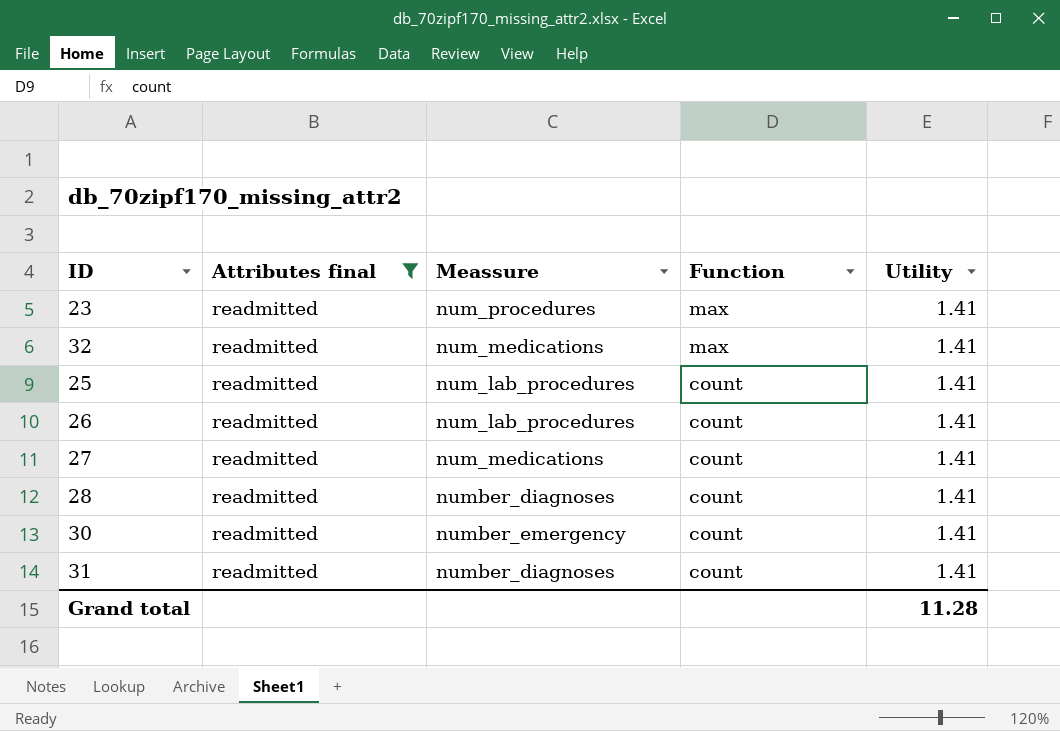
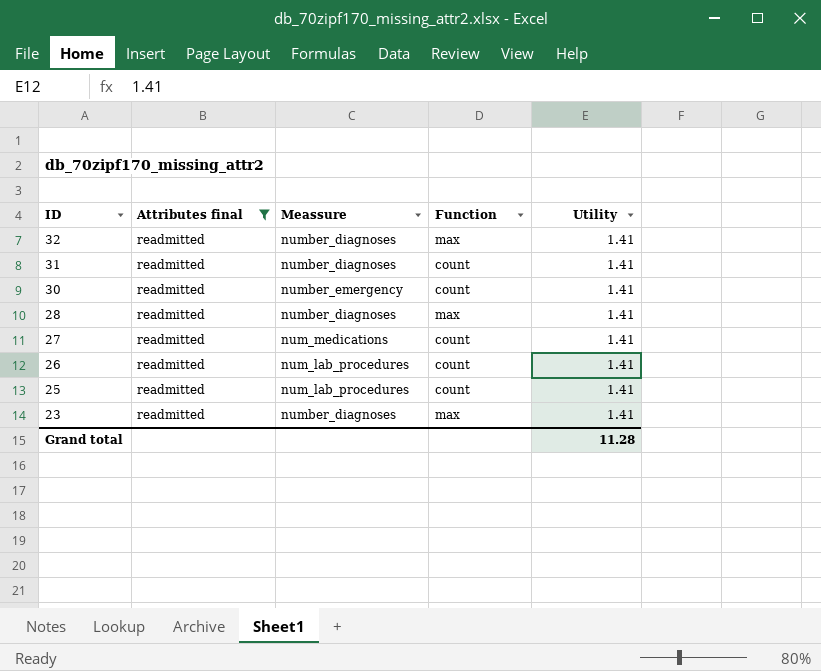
row order: Function descending -> ID descending
32 | Meassure: num_medications -> number_diagnoses
28 | Function: count -> max
23 | Meassure: num_procedures -> number_diagnoses

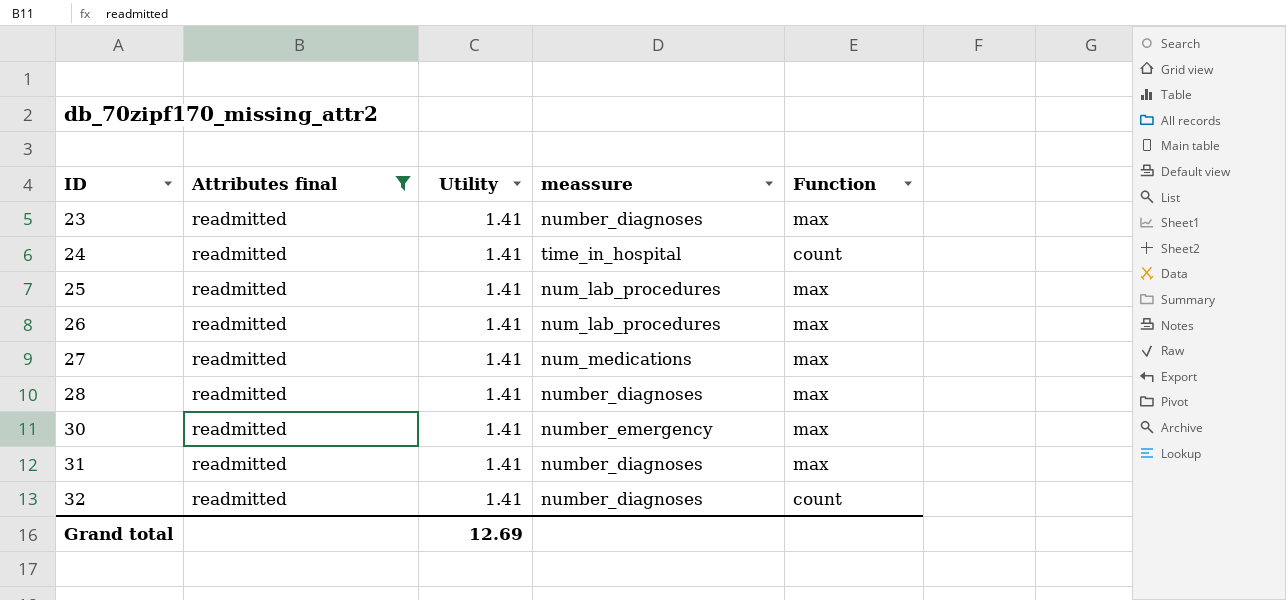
row order: ID descending -> ID ascending
column Utility | position: 5 -> 3
column name: Meassure -> meassure
row 24: none -> readmitted | 1.41 | time_in_hospital | count
25 | Function: count -> max
26 | Function: count -> max
27 | Function: count -> max
30 | Function: count -> max
31 | Function: count -> max
32 | Function: max -> count
Grand total | Utility: 11.28 -> 12.69

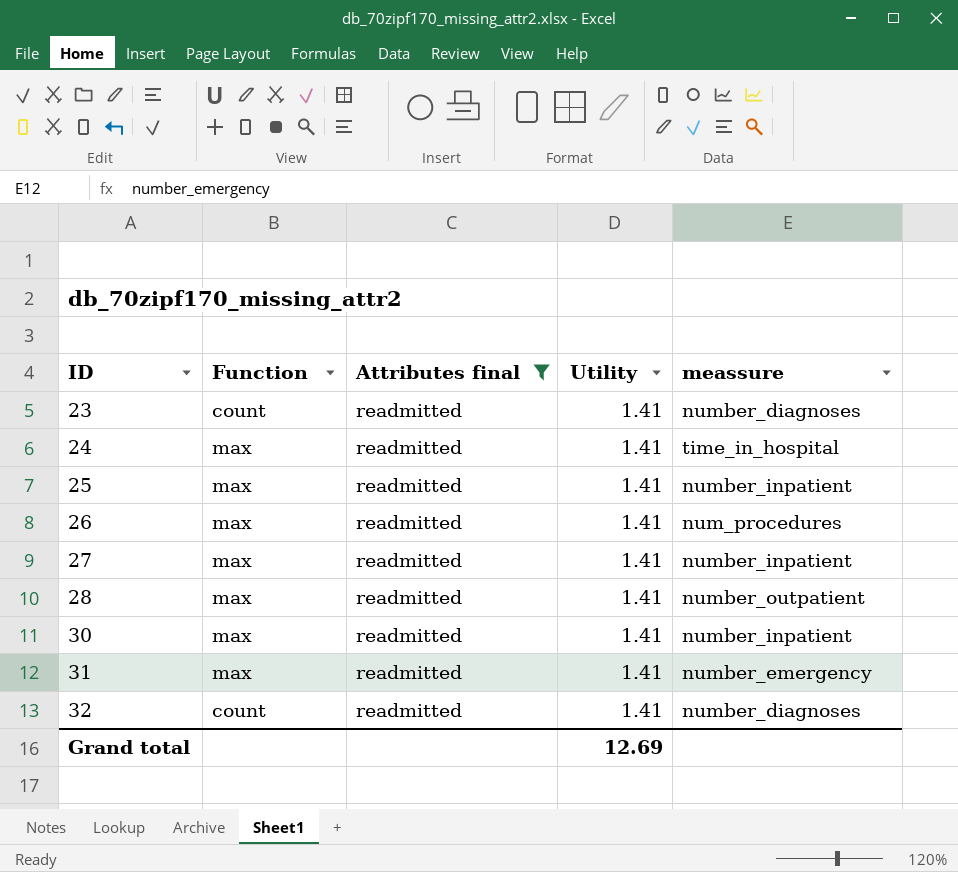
column Function | position: 5 -> 2
23 | Function: max -> count
24 | Function: count -> max
25 | meassure: num_lab_procedures -> number_inpatient
26 | meassure: num_lab_procedures -> num_procedures
27 | meassure: num_medications -> number_inpatient
28 | meassure: number_diagnoses -> number_outpatient
30 | meassure: number_emergency -> number_inpatient
31 | meassure: number_diagnoses -> number_emergency

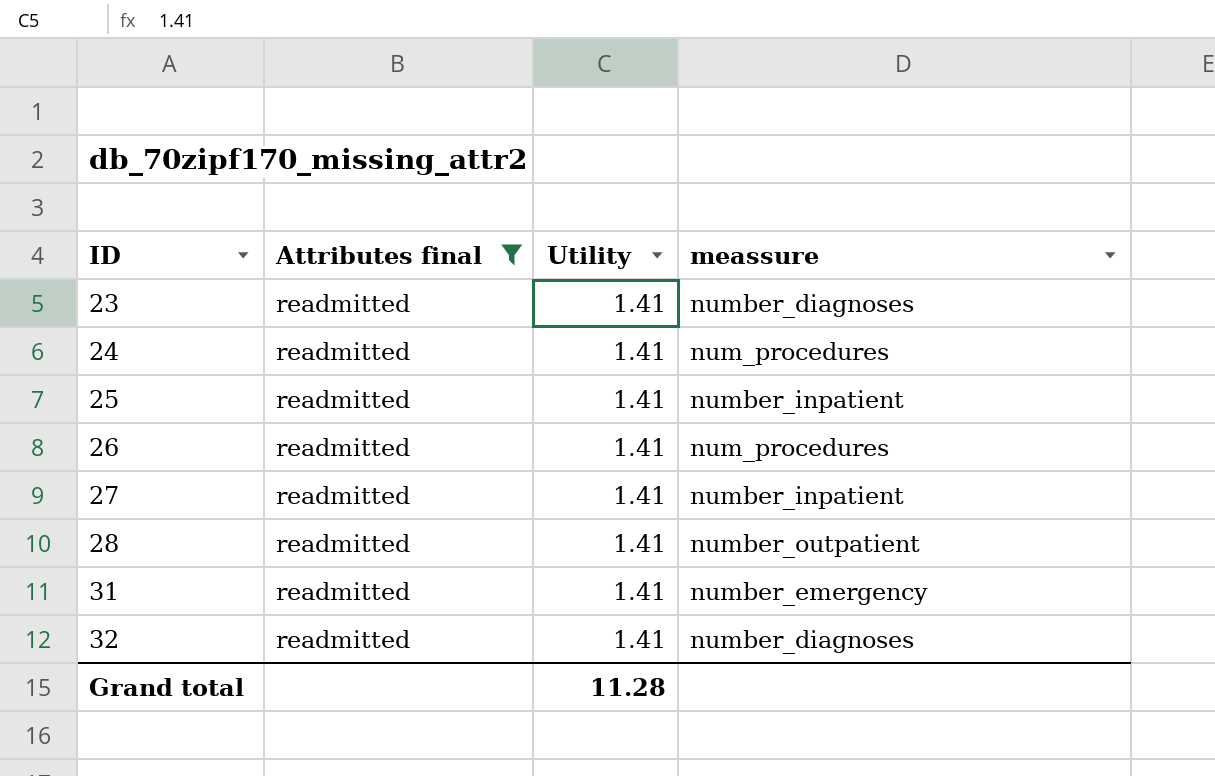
column Function | position: 2 -> none
row 30: max | readmitted | 1.41 | number_inpatient -> none
24 | meassure: time_in_hospital -> num_procedures
Grand total | Utility: 12.69 -> 11.28

